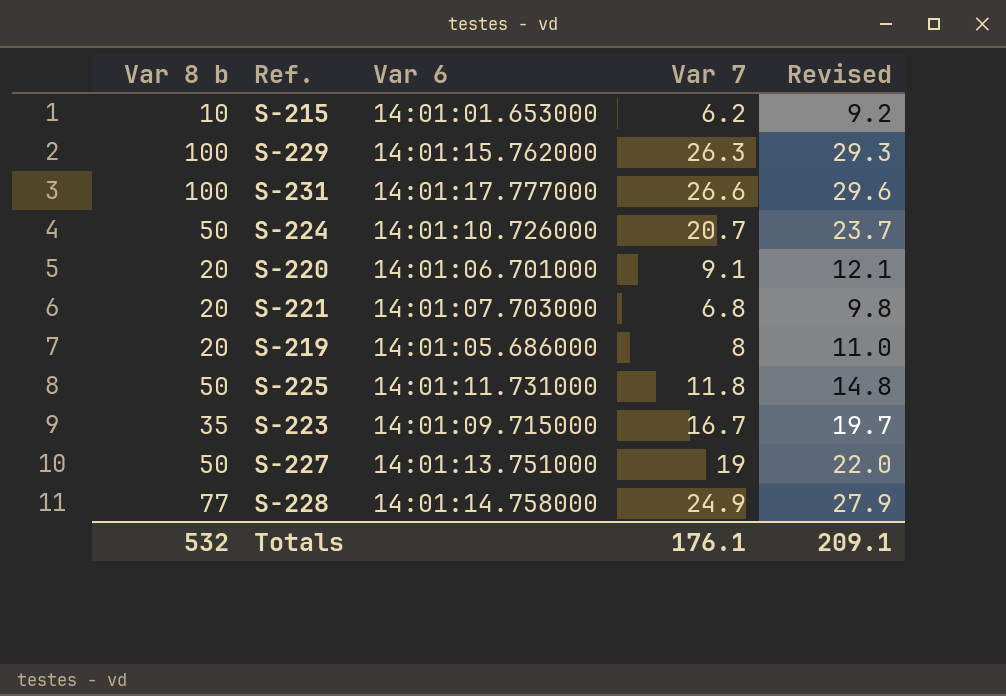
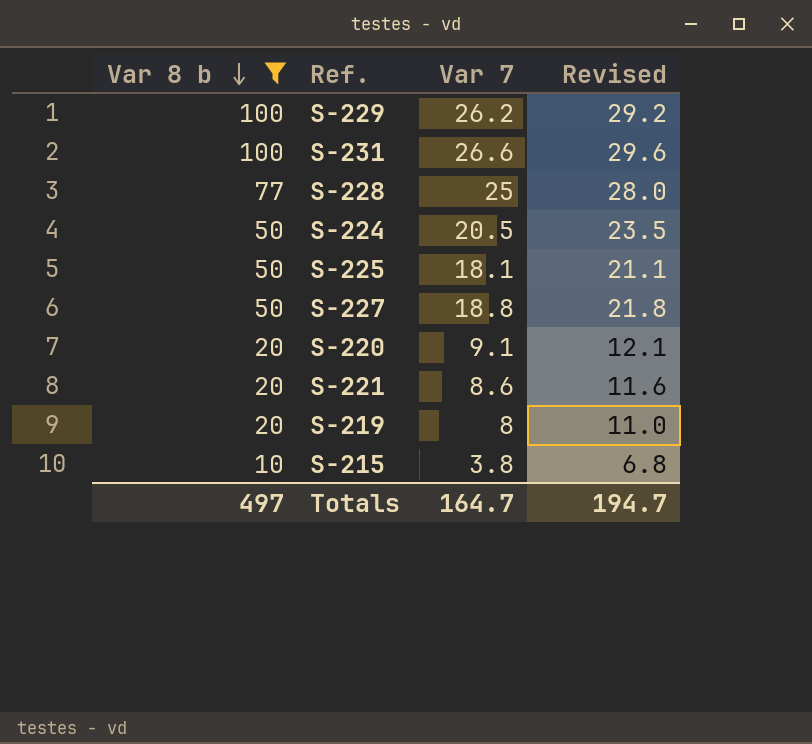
filter: none -> Var 8 b != 35
row order: none -> Var 8 b descending
column Var 6 | position: 3 -> none
S-229 | Var 7: 26.3 -> 26.2
S-229 | Revised: 29.3 -> 29.2
S-228 | Var 7: 24.9 -> 25
S-228 | Revised: 27.9 -> 28.0
S-224 | Var 7: 20.7 -> 20.5
S-224 | Revised: 23.7 -> 23.5
S-225 | Var 7: 11.8 -> 18.1
S-225 | Revised: 14.8 -> 21.1
S-227 | Var 7: 19 -> 18.8
S-227 | Revised: 22.0 -> 21.8
S-221 | Var 7: 6.8 -> 8.6
S-221 | Revised: 9.8 -> 11.6
S-215 | Var 7: 6.2 -> 3.8
S-215 | Revised: 9.2 -> 6.8
Totals | Var 8 b: 532 -> 497
Totals | Var 7: 176.1 -> 164.7
Totals | Revised: 209.1 -> 194.7

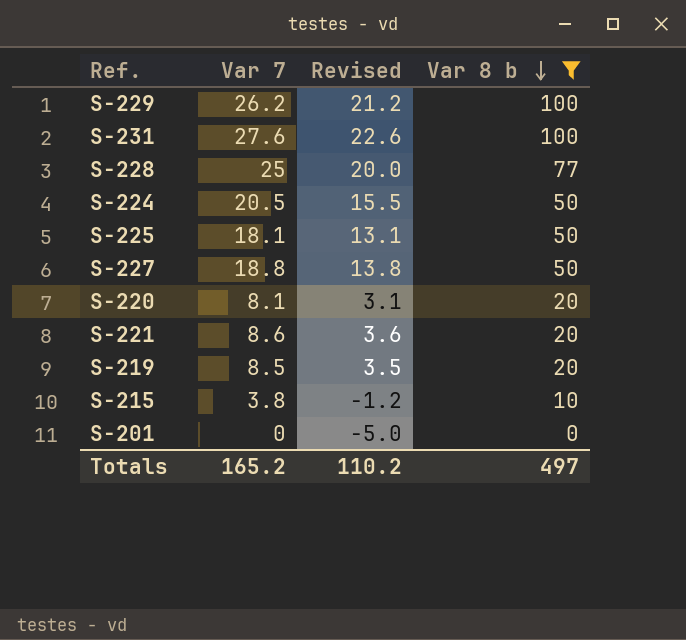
column Revised | formula: [Var 7] + 3 -> [Var 7] - 5
column Var 8 b | position: 1 -> 4
S-231 | Var 7: 26.6 -> 27.6
S-220 | Var 7: 9.1 -> 8.1
S-219 | Var 7: 8 -> 8.5
row S-201: none -> 0 | -5.0 | 0
Totals | Var 7: 164.7 -> 165.2
Totals | Revised: 194.7 -> 110.2

